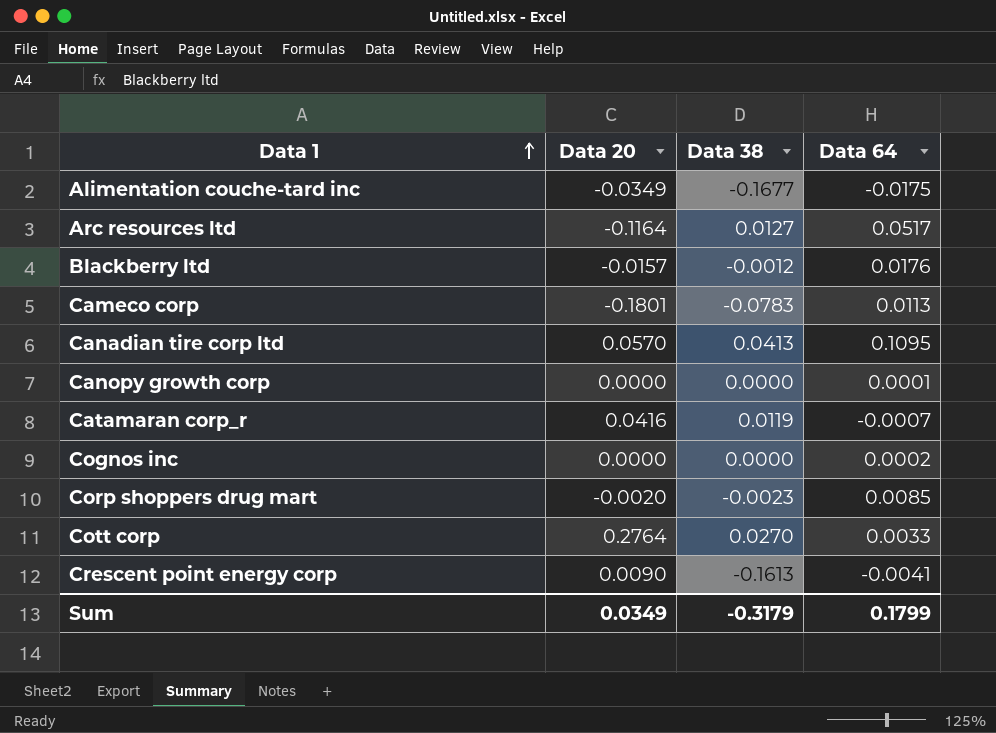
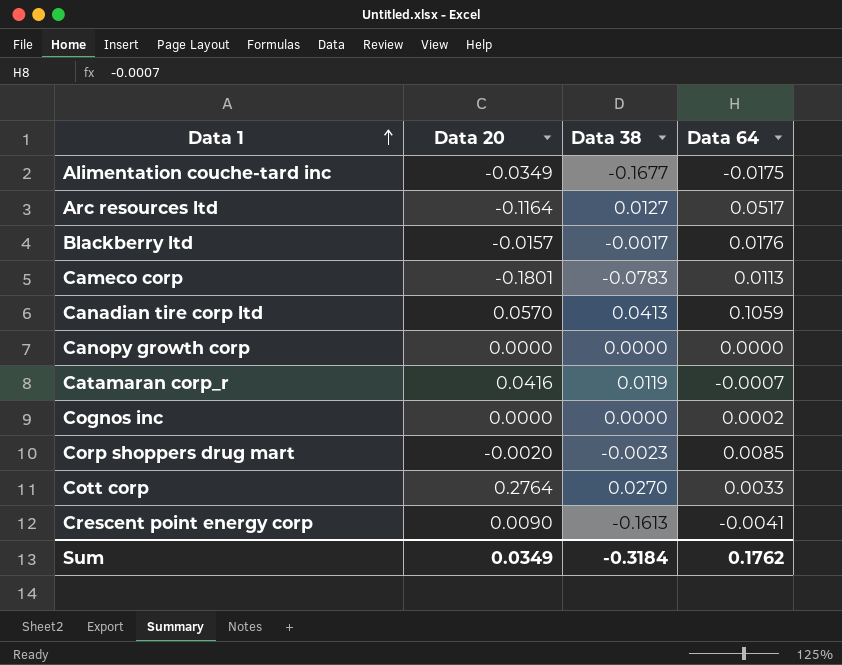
Blackberry ltd | Data 38: -0.0012 -> -0.0017
Canadian tire corp ltd | Data 64: 0.1095 -> 0.1059
Canopy growth corp | Data 64: 0.0001 -> 0.0000
Sum | Data 38: -0.3179 -> -0.3184
Sum | Data 64: 0.1799 -> 0.1762

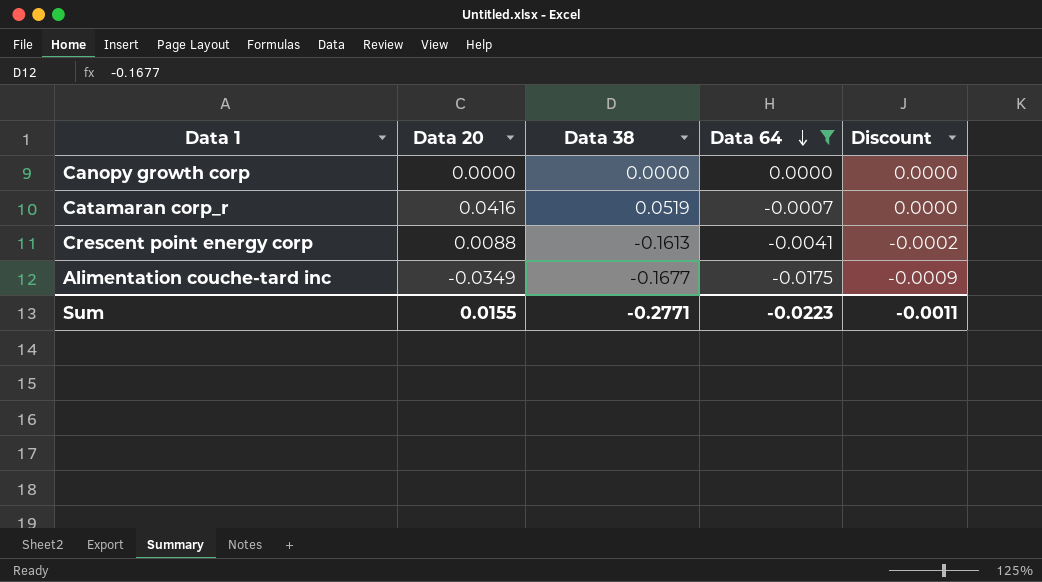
filter: none -> Data 64 <= 0.0000
row order: Data 1 ascending -> Data 64 descending
column Discount | formula: none -> [Data 64] * 0.05
Catamaran corp_r | Data 38: 0.0119 -> 0.0519
Crescent point energy corp | Data 20: 0.0090 -> 0.0088
Sum | Data 20: 0.0349 -> 0.0155
Sum | Data 38: -0.3184 -> -0.2771
Sum | Data 64: 0.1762 -> -0.0223

